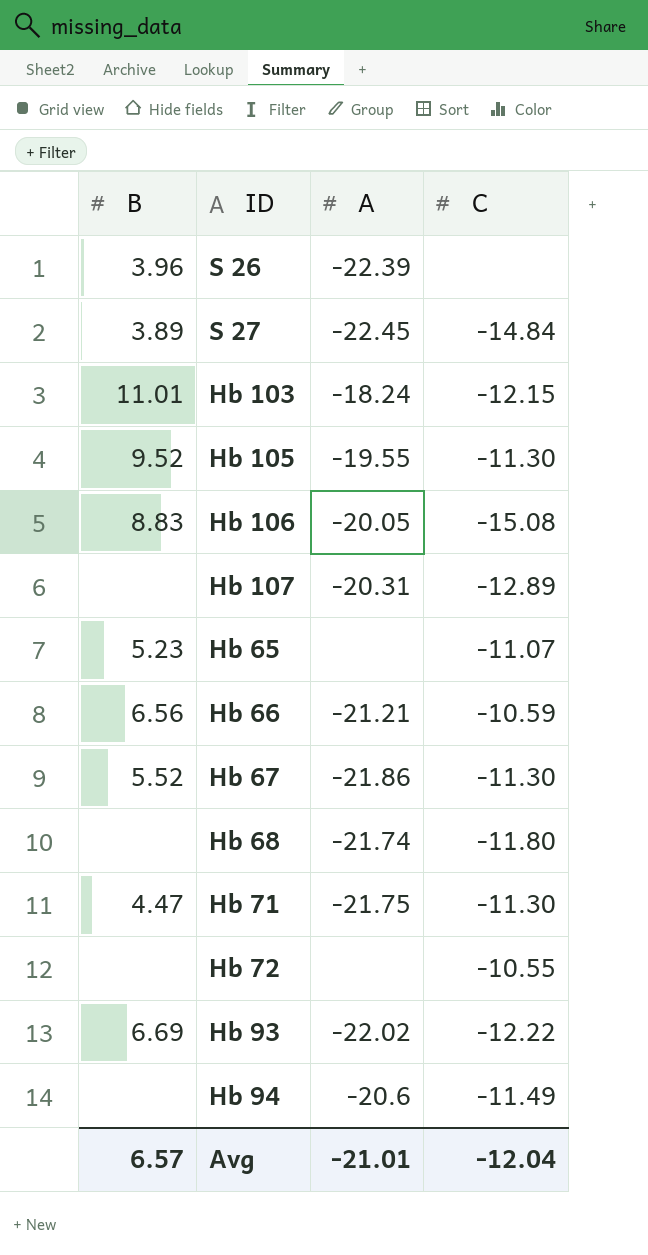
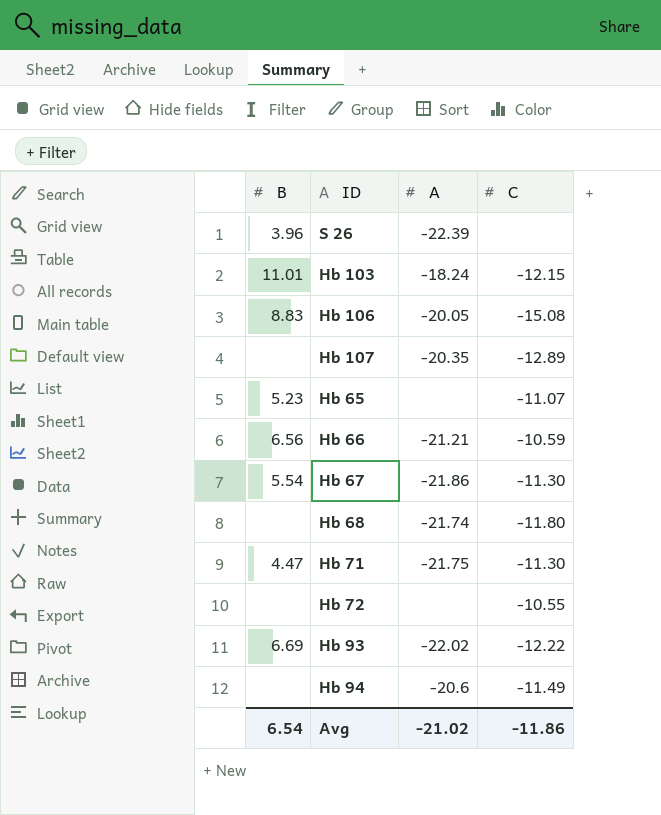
row S 27: 3.89 | -22.45 | -14.84 -> none
row Hb 105: 9.52 | -19.55 | -11.30 -> none
Hb 107 | A: -20.31 -> -20.35
Hb 67 | B: 5.52 -> 5.54
Avg | B: 6.57 -> 6.54
Avg | A: -21.01 -> -21.02
Avg | C: -12.04 -> -11.86

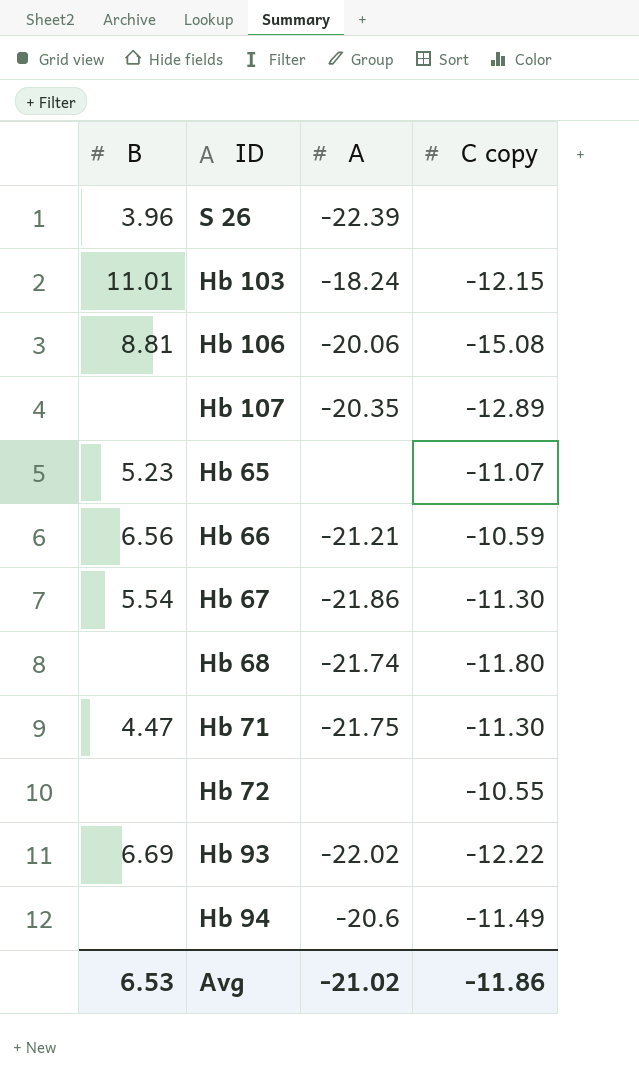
column name: C -> C copy
Hb 106 | B: 8.83 -> 8.81
Hb 106 | A: -20.05 -> -20.06
Avg | B: 6.54 -> 6.53

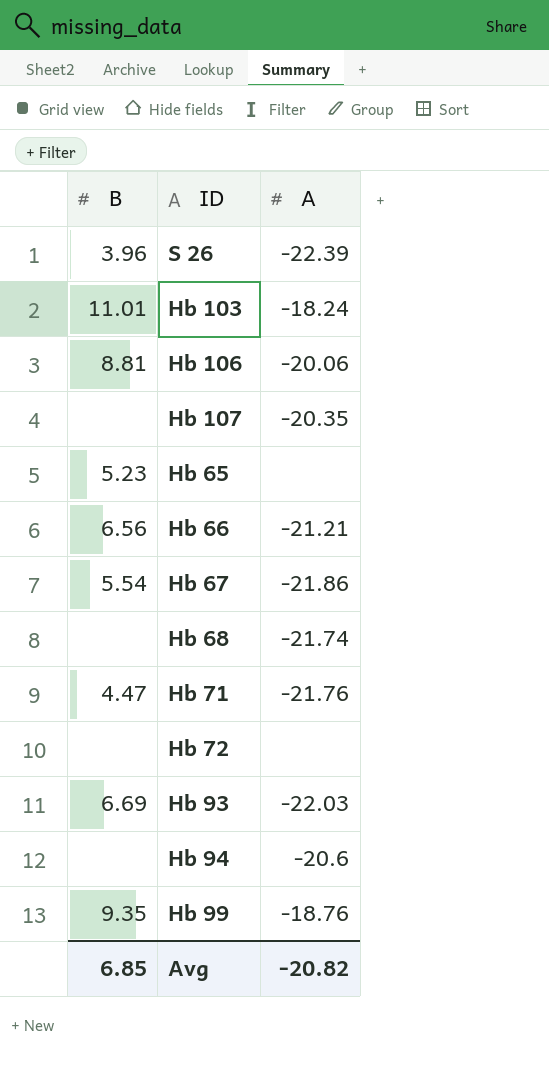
column C copy | position: 4 -> none
Hb 71 | A: -21.75 -> -21.76
Hb 93 | A: -22.02 -> -22.03
row Hb 99: none -> 9.35 | -18.76
Avg | B: 6.53 -> 6.85
Avg | A: -21.02 -> -20.82

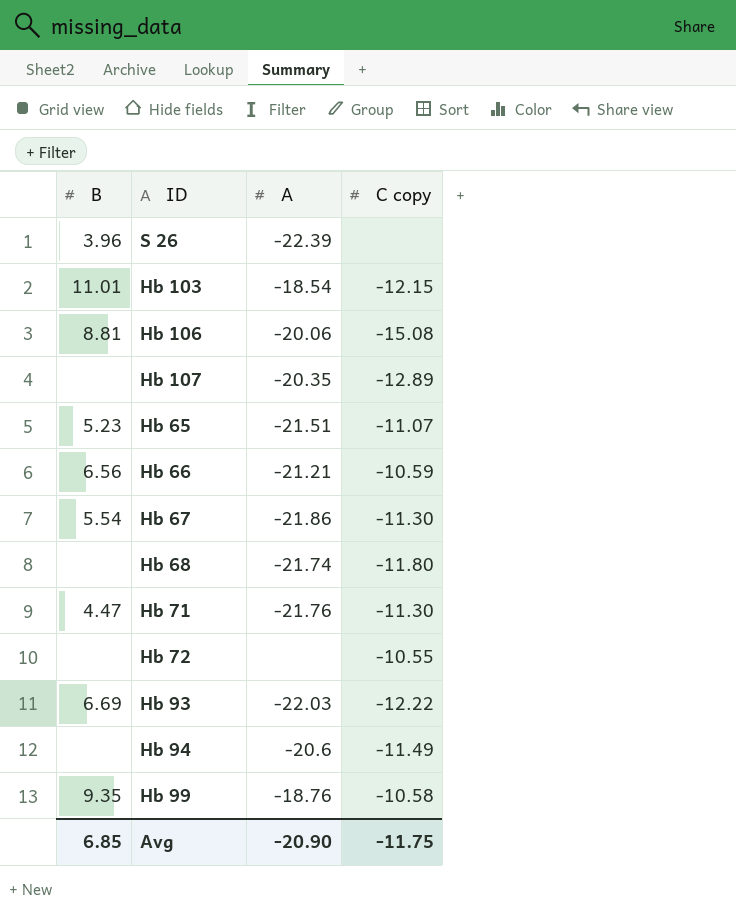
column C copy | position: none -> 4
Hb 103 | A: -18.24 -> -18.54
Hb 65 | A: none -> -21.51
Avg | A: -20.82 -> -20.90

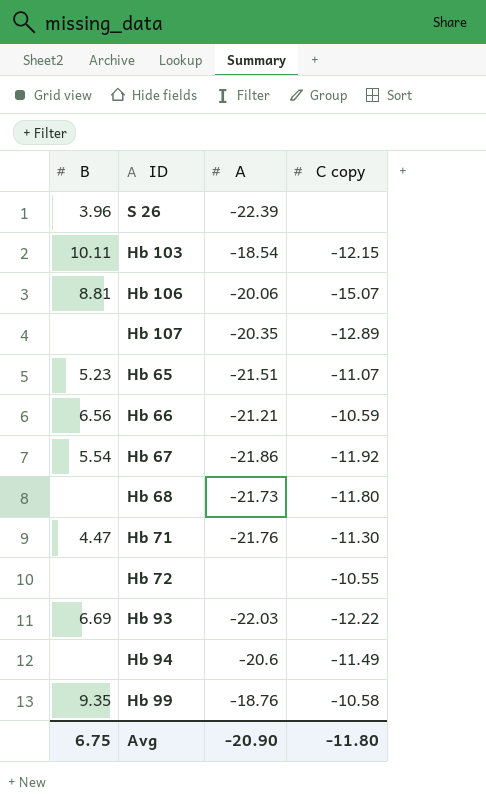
Hb 103 | B: 11.01 -> 10.11
Hb 106 | C copy: -15.08 -> -15.07
Hb 67 | C copy: -11.30 -> -11.92
Hb 68 | A: -21.74 -> -21.73
Avg | B: 6.85 -> 6.75
Avg | C copy: -11.75 -> -11.80

